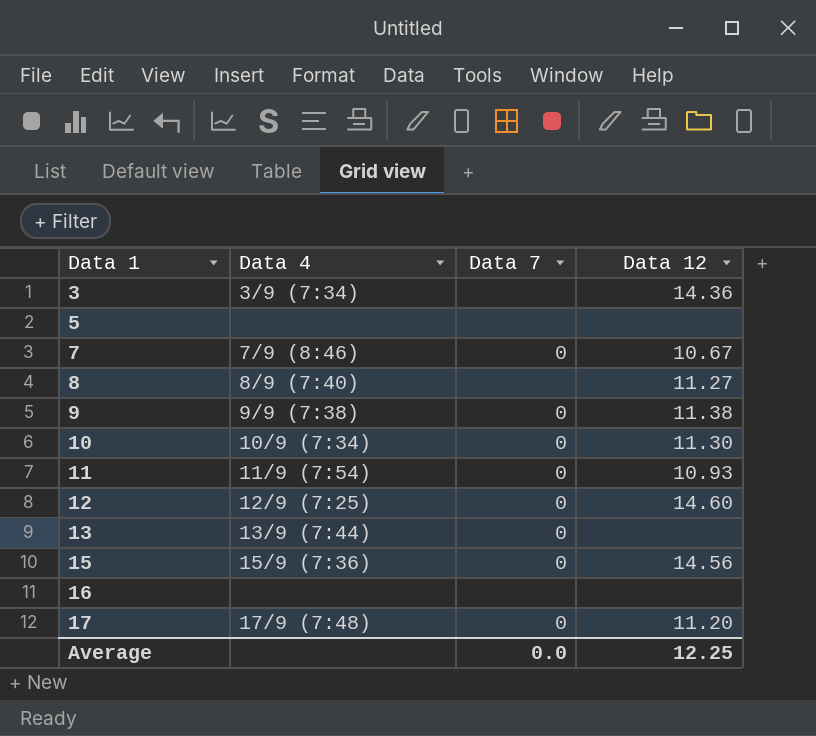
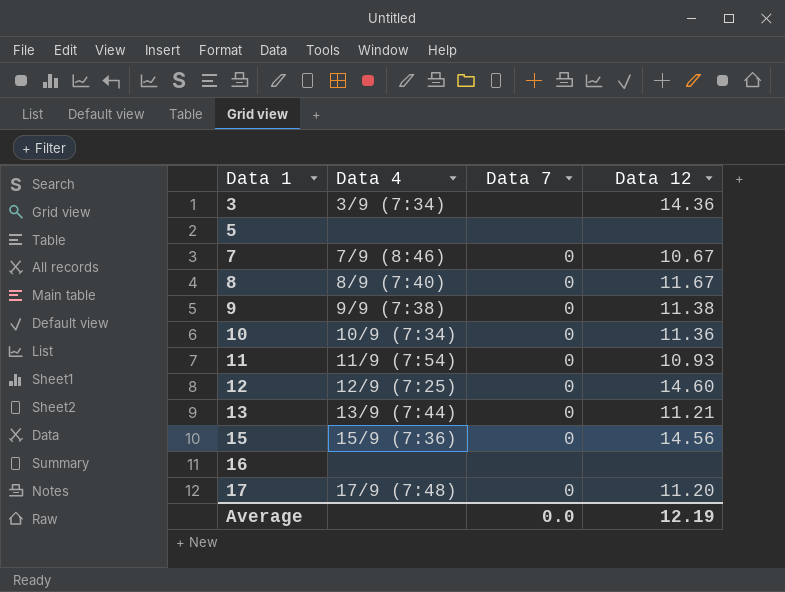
8 | Data 7: none -> 0
8 | Data 12: 11.27 -> 11.67
10 | Data 12: 11.30 -> 11.36
13 | Data 12: none -> 11.21
Average | Data 12: 12.25 -> 12.19

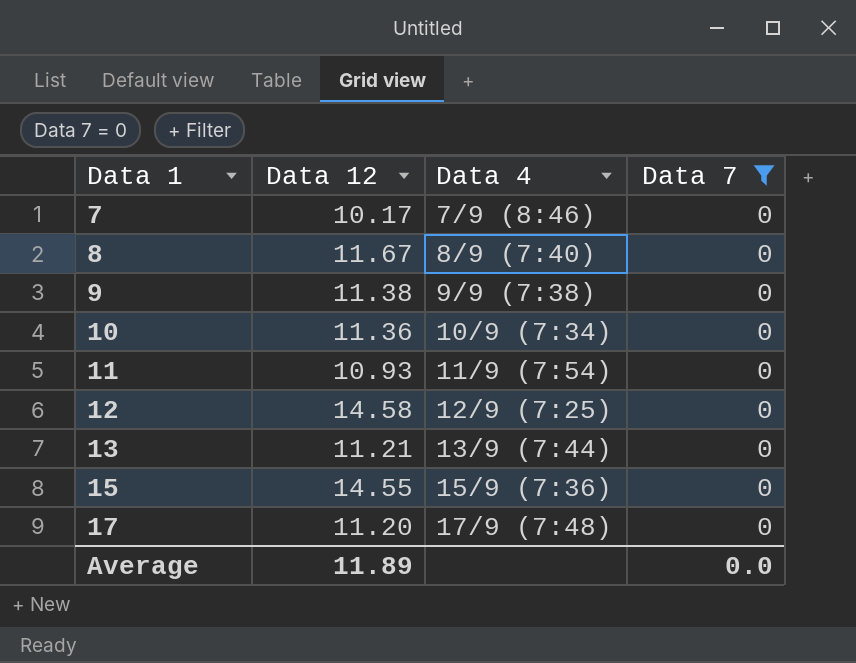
filter: none -> Data 7 = 0
column Data 12 | position: 4 -> 2
7 | Data 12: 10.67 -> 10.17
12 | Data 12: 14.60 -> 14.58
15 | Data 12: 14.56 -> 14.55
Average | Data 12: 12.19 -> 11.89

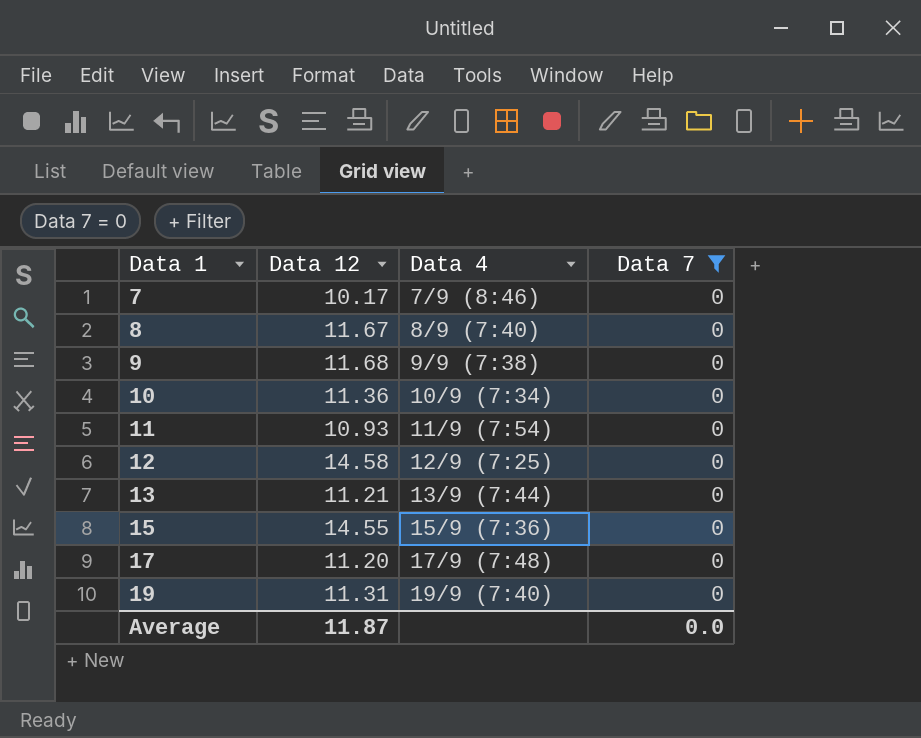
9 | Data 12: 11.38 -> 11.68
row 19: none -> 11.31 | 19/9 (7:40) | 0
Average | Data 12: 11.89 -> 11.87

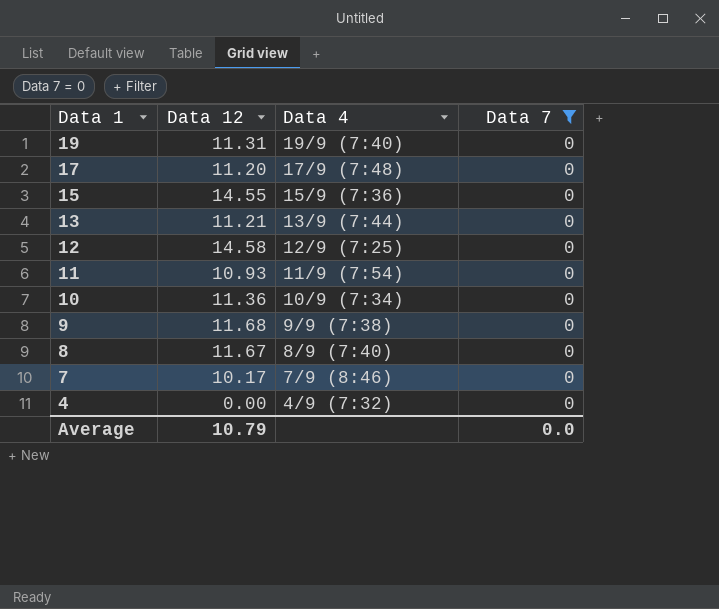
row order: Data 1 ascending -> Data 1 descending
row 4: none -> 0.00 | 4/9 (7:32) | 0
Average | Data 12: 11.87 -> 10.79

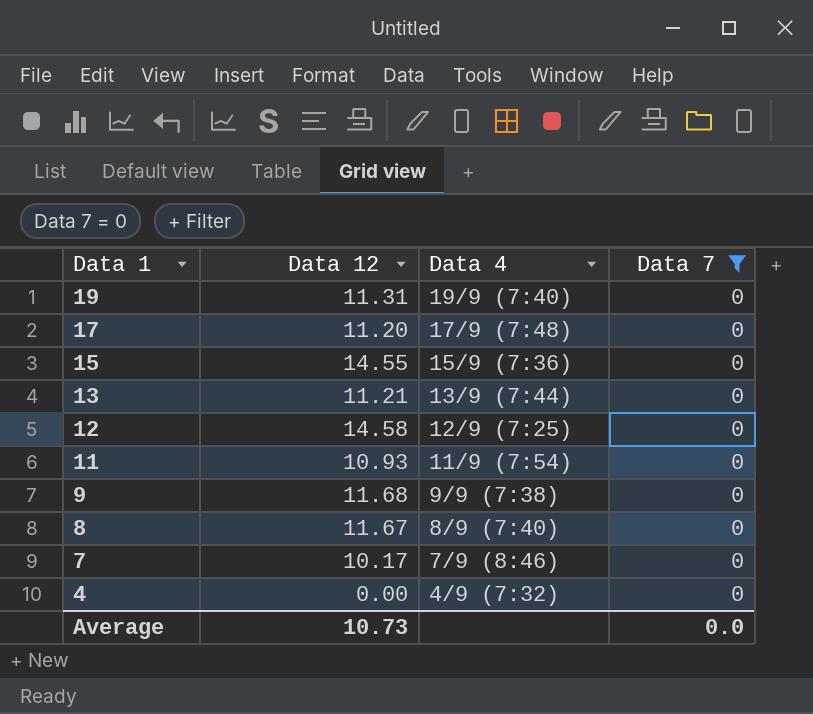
row 10: 11.36 | 10/9 (7:34) | 0 -> none
Average | Data 12: 10.79 -> 10.73

